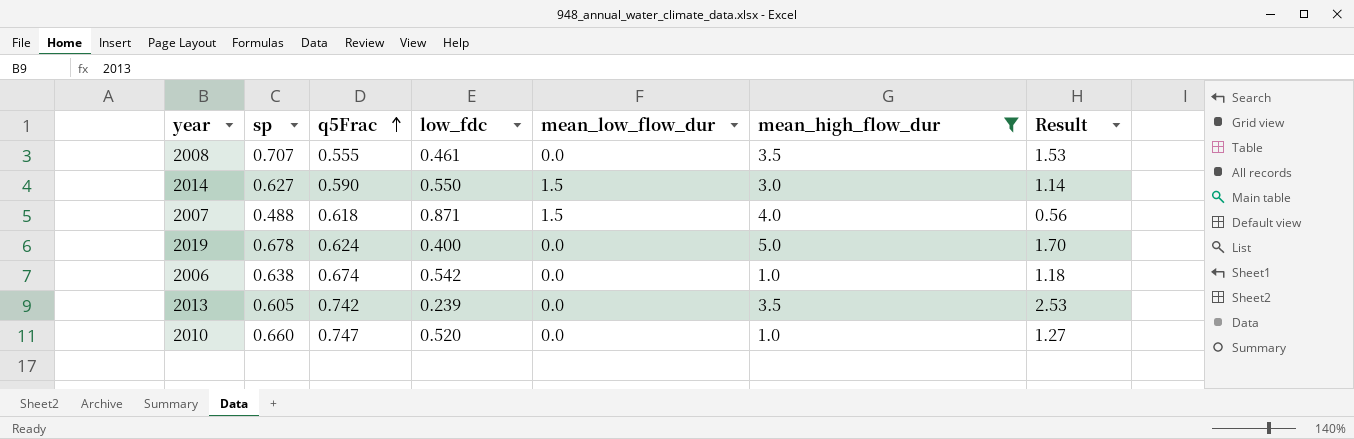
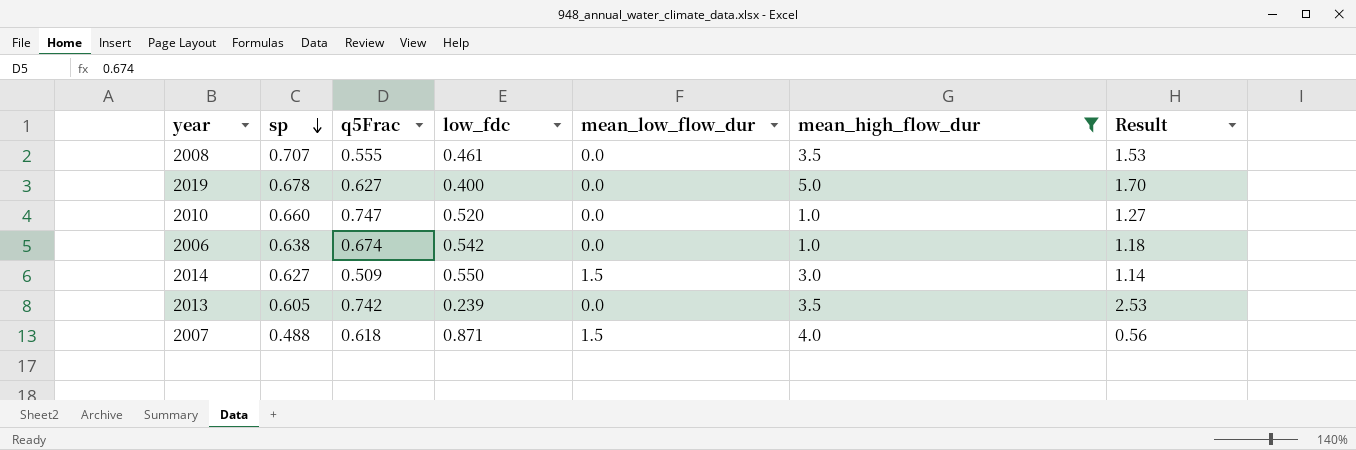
row order: q5Frac ascending -> sp descending
2019 | q5Frac: 0.624 -> 0.627
2014 | q5Frac: 0.590 -> 0.509

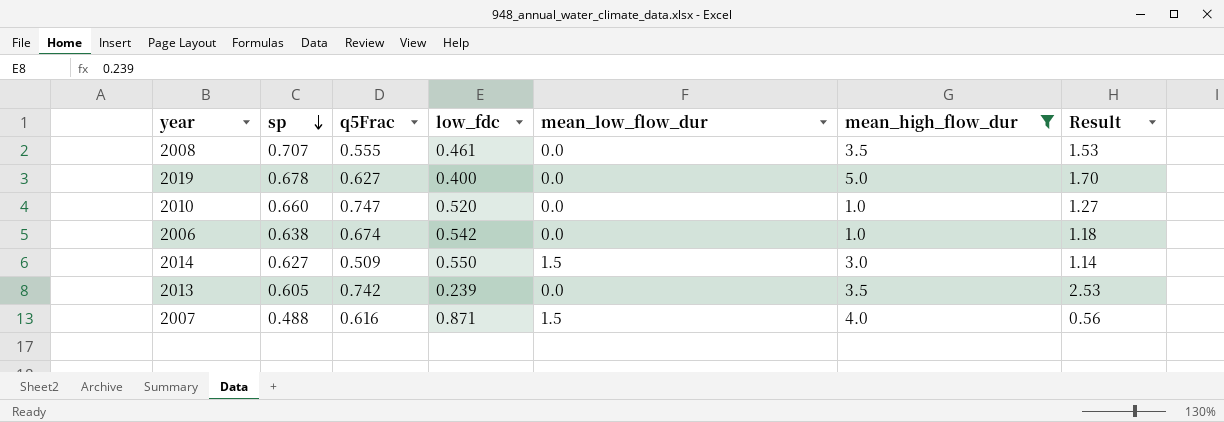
2007 | q5Frac: 0.618 -> 0.616

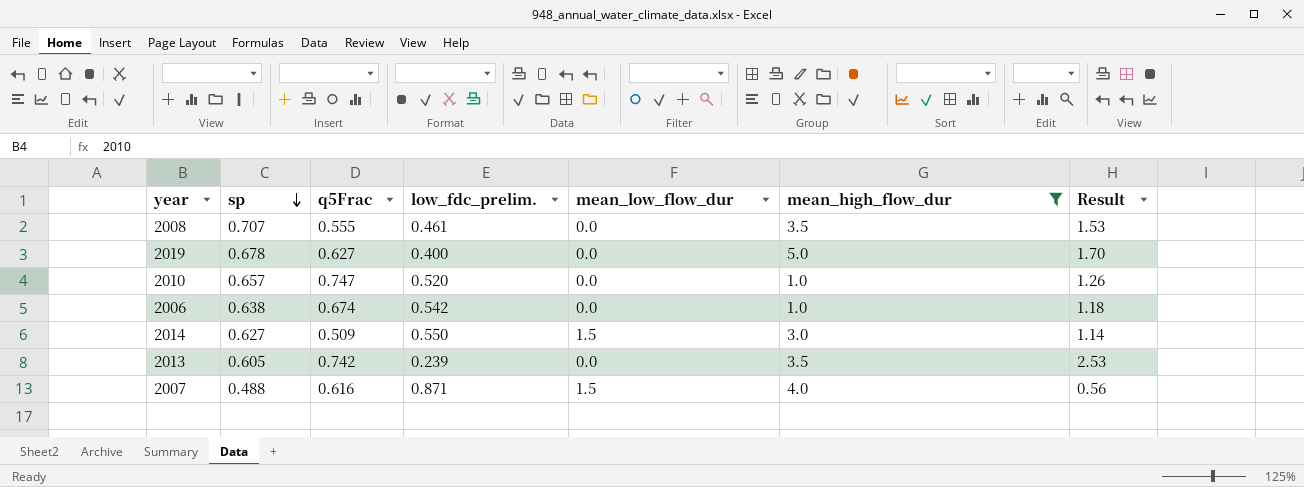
column name: low_fdc -> low_fdc_prelim.
2010 | sp: 0.660 -> 0.657
2010 | Result: 1.27 -> 1.26

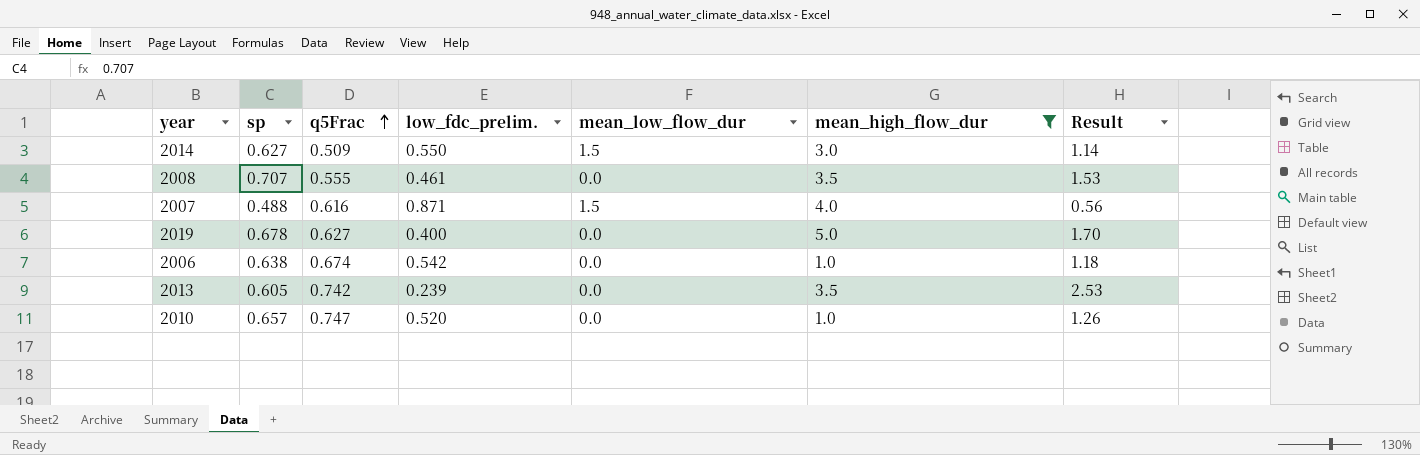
row order: sp descending -> q5Frac ascending

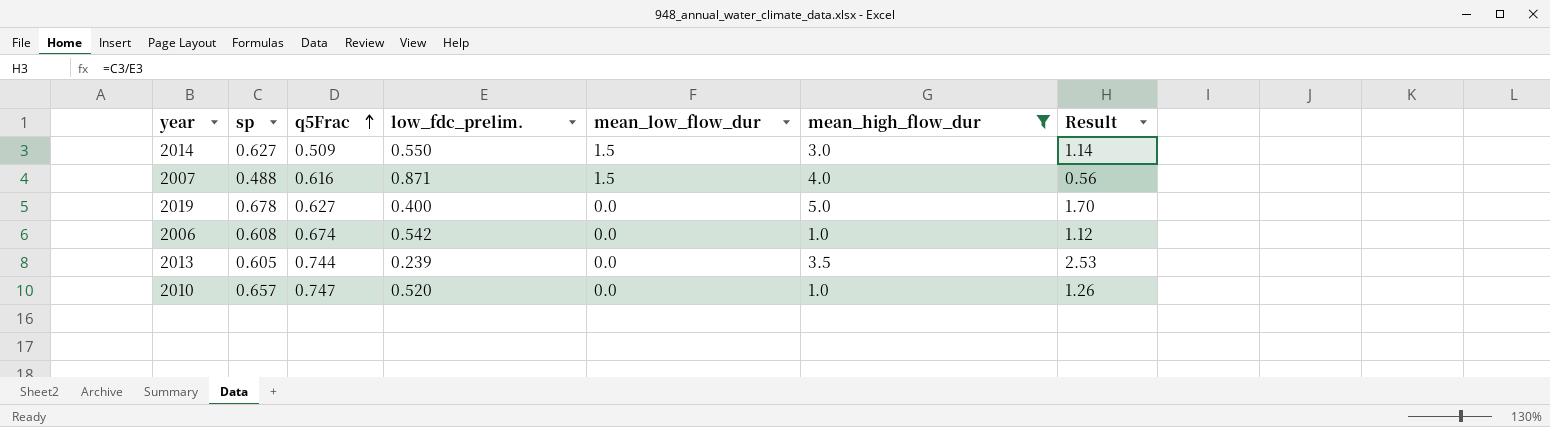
row 2008: 0.707 | 0.555 | 0.461 | 0.0 | 3.5 | 1.53 -> none
2006 | sp: 0.638 -> 0.608
2006 | Result: 1.18 -> 1.12
2013 | q5Frac: 0.742 -> 0.744

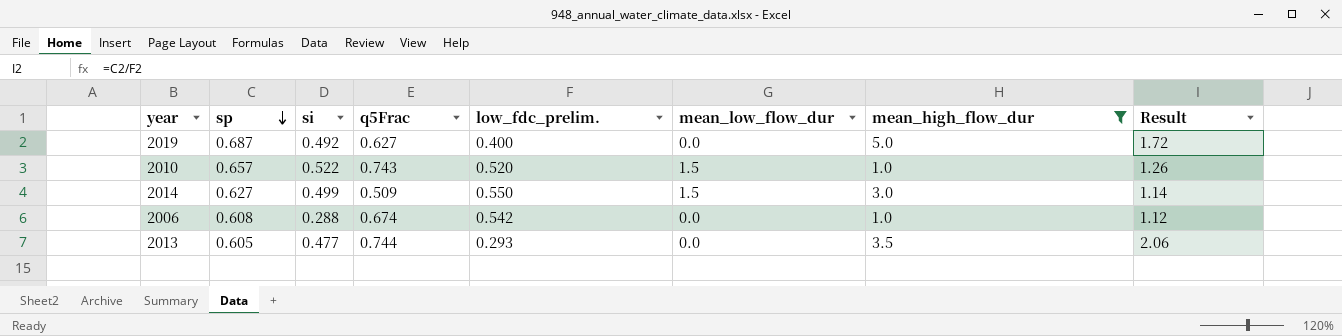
row order: q5Frac ascending -> sp descending
column si | position: none -> 3
row 2007: 0.488 | 0.616 | 0.871 | 1.5 | 4.0 | 0.56 -> none
2019 | sp: 0.678 -> 0.687
2019 | Result: 1.70 -> 1.72
2010 | q5Frac: 0.747 -> 0.743
2010 | mean_low_flow_dur: 0.0 -> 1.5
2013 | low_fdc_prelim.: 0.239 -> 0.293
2013 | Result: 2.53 -> 2.06

